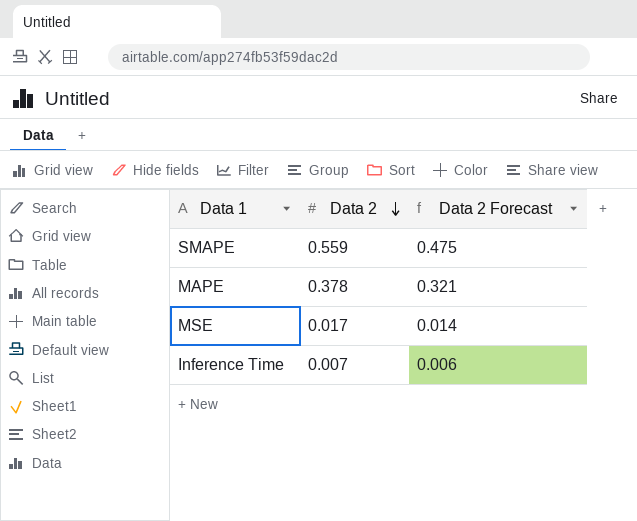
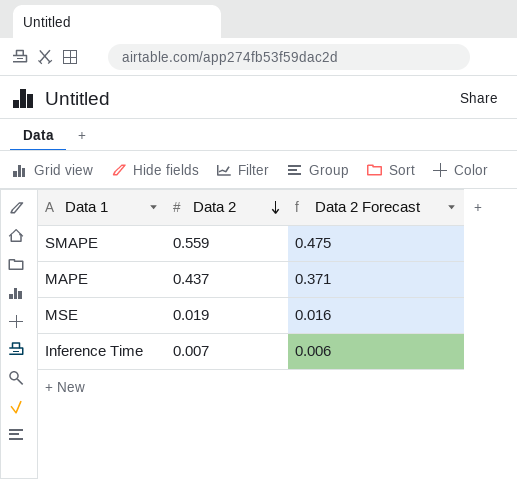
MAPE | Data 2: 0.378 -> 0.437
MAPE | Data 2 Forecast: 0.321 -> 0.371
MSE | Data 2: 0.017 -> 0.019
MSE | Data 2 Forecast: 0.014 -> 0.016

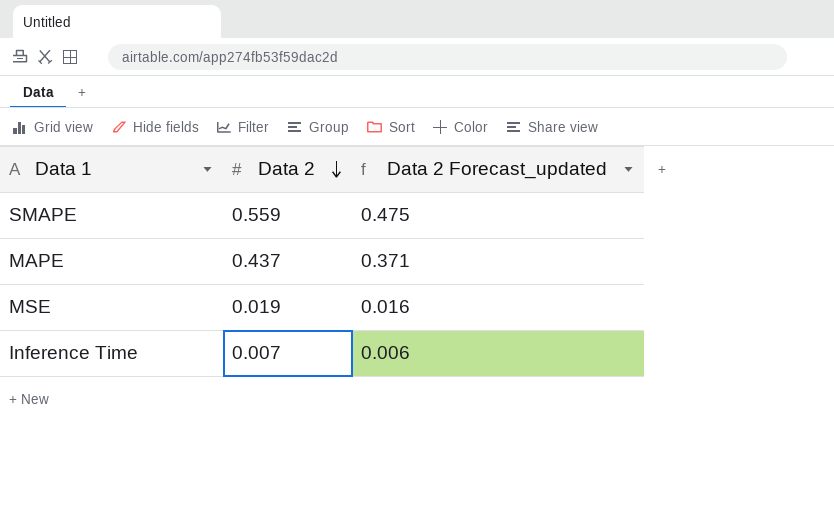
column name: Data 2 Forecast -> Data 2 Forecast_updated

